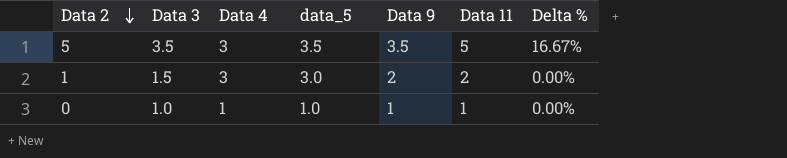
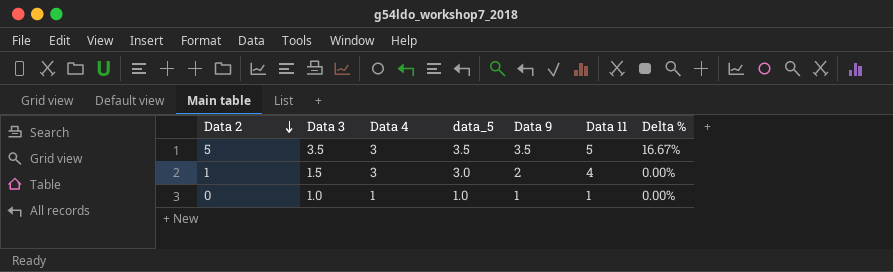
1 | Data 11: 2 -> 4

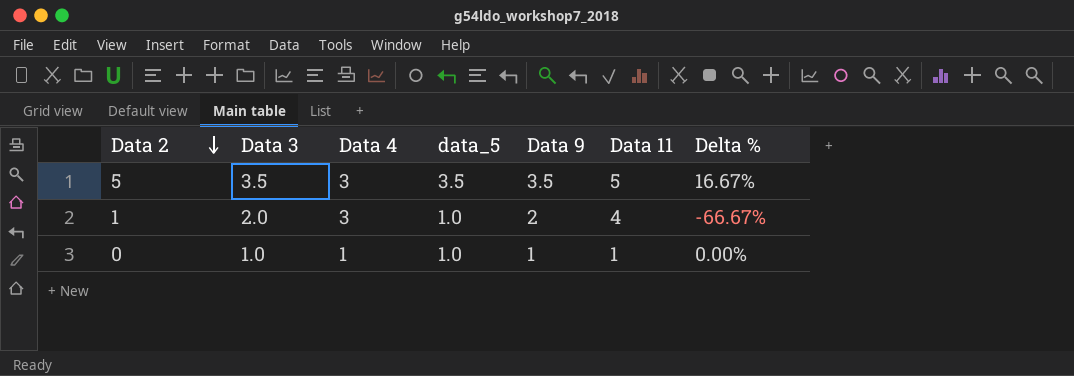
1 | Data 3: 1.5 -> 2.0
1 | data_5: 3.0 -> 1.0
1 | Delta %: 0.00% -> -66.67%

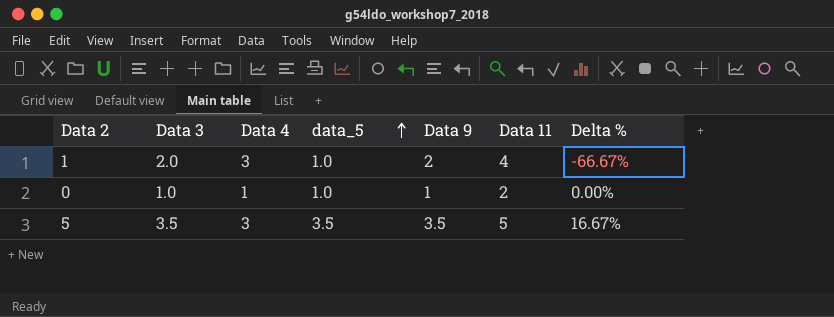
row order: Data 2 descending -> data_5 ascending
0 | Data 11: 1 -> 2

